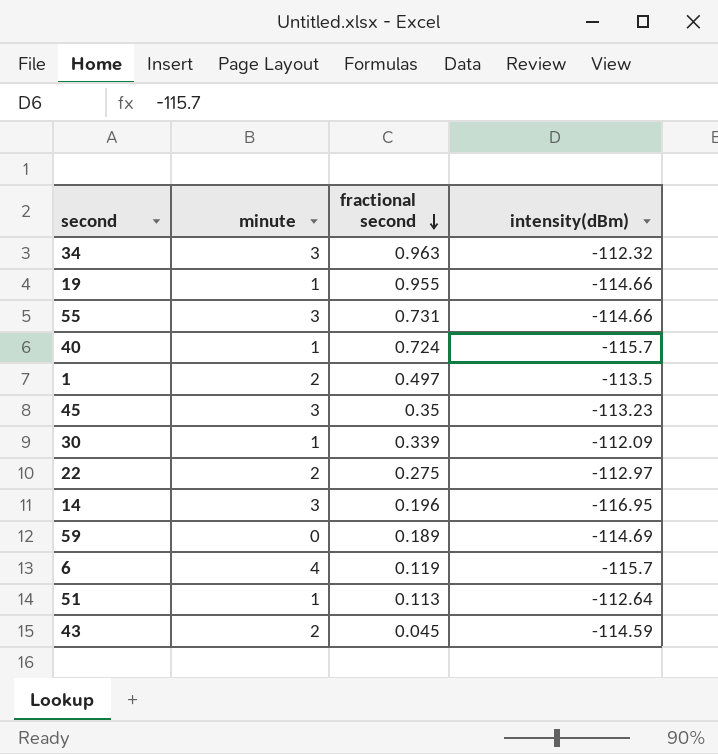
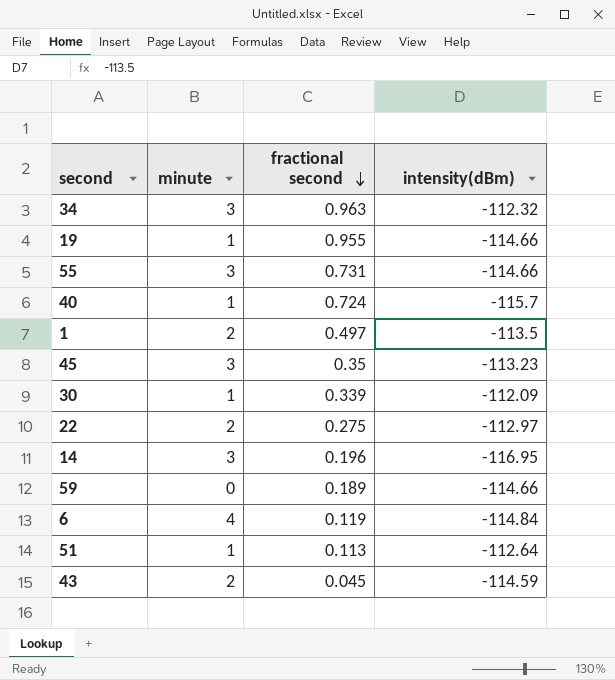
59 | intensity(dBm): -114.69 -> -114.66
6 | intensity(dBm): -115.7 -> -114.84

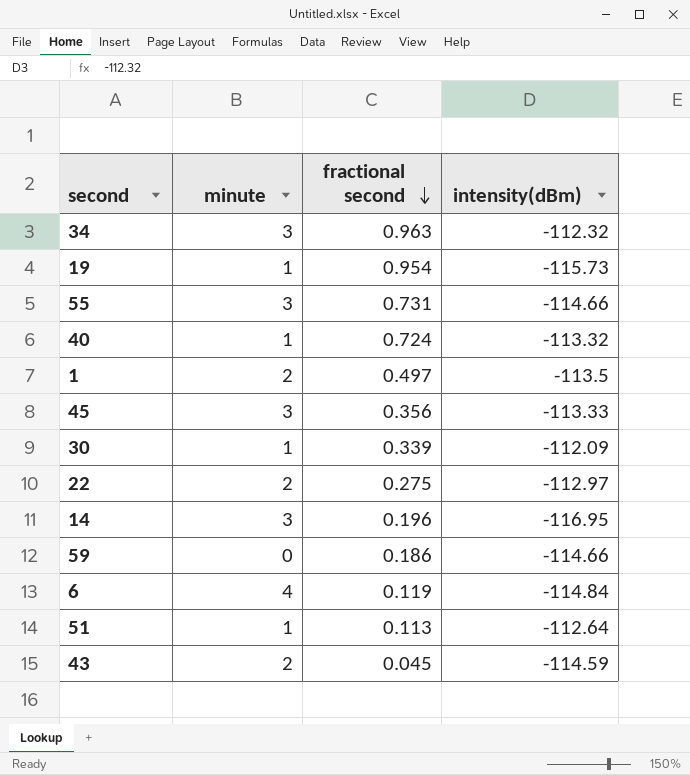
19 | fractional second: 0.955 -> 0.954
19 | intensity(dBm): -114.66 -> -115.73
40 | intensity(dBm): -115.7 -> -113.32
45 | fractional second: 0.35 -> 0.356
45 | intensity(dBm): -113.23 -> -113.33
59 | fractional second: 0.189 -> 0.186

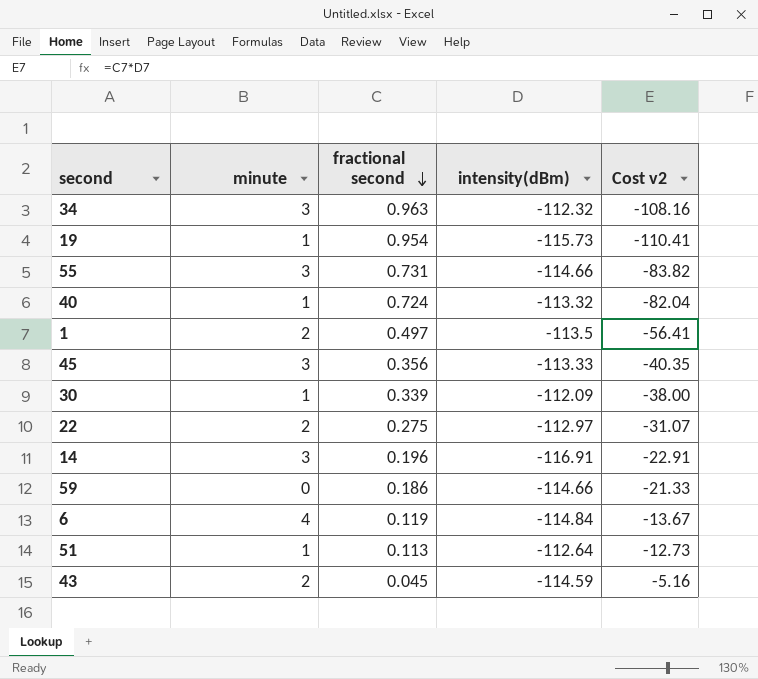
column Cost v2 | formula: none -> [fractional second] * [intensity(dBm)]
14 | intensity(dBm): -116.95 -> -116.91

